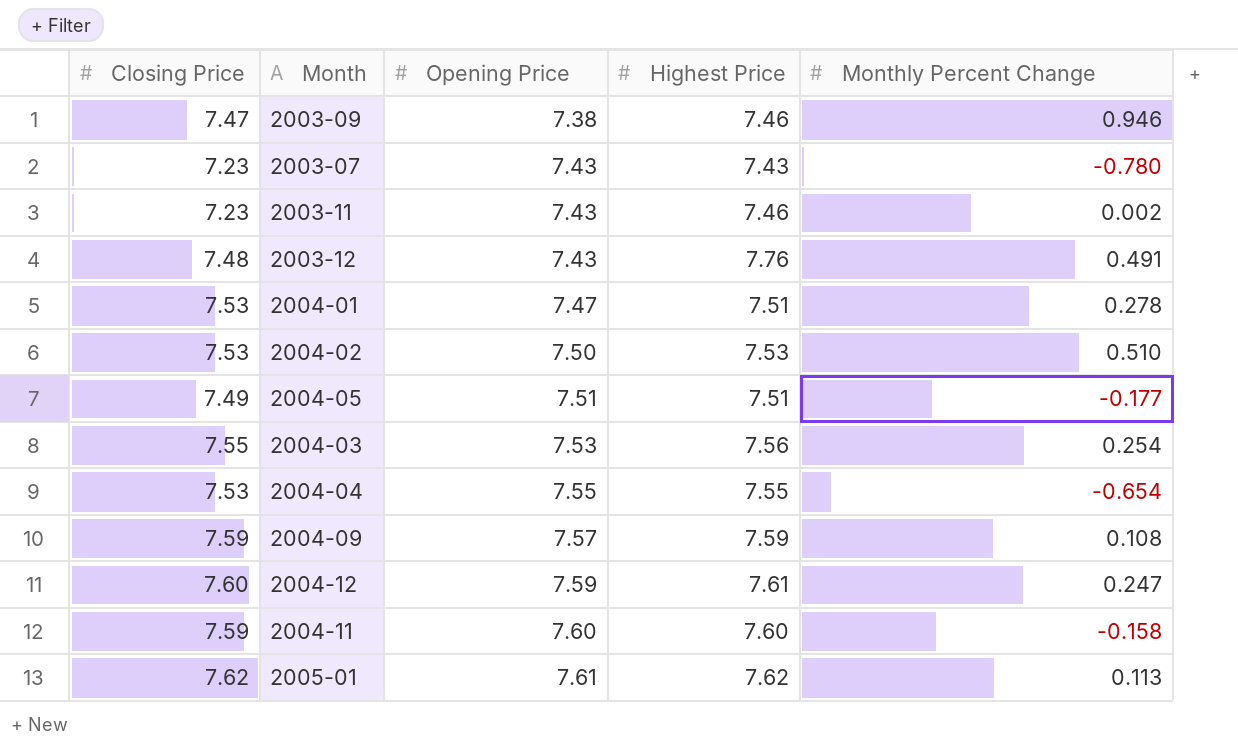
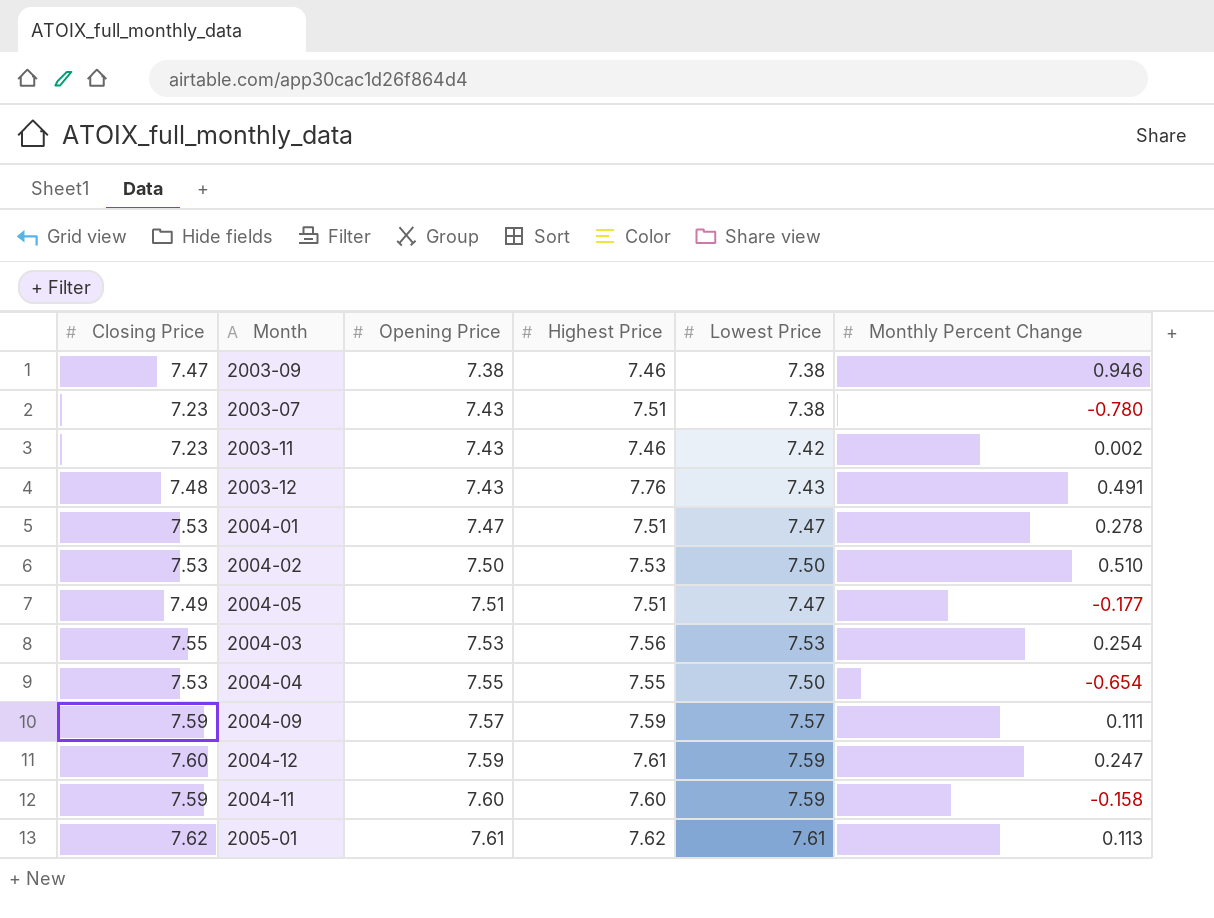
column Lowest Price | position: none -> 5
2003-07 | Highest Price: 7.43 -> 7.51
2004-09 | Monthly Percent Change: 0.108 -> 0.111

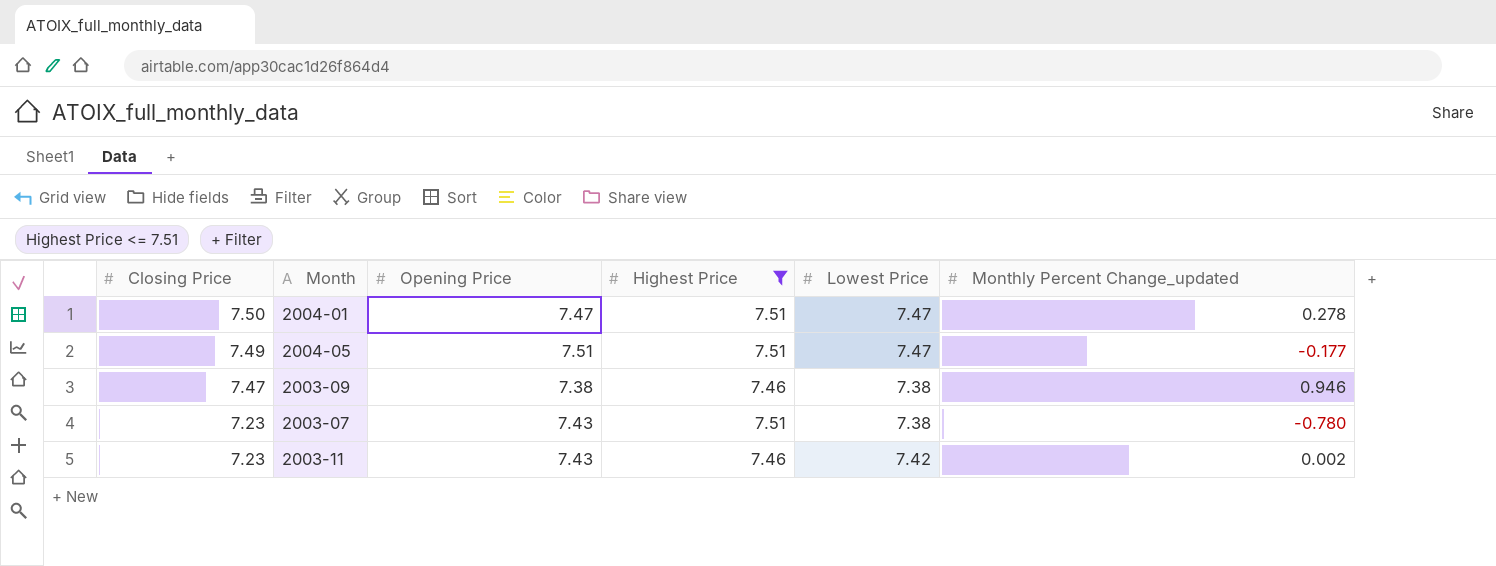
filter: none -> Highest Price <= 7.51
row order: Opening Price ascending -> Closing Price descending
column name: Monthly Percent Change -> Monthly Percent Change_updated
2004-01 | Closing Price: 7.53 -> 7.50

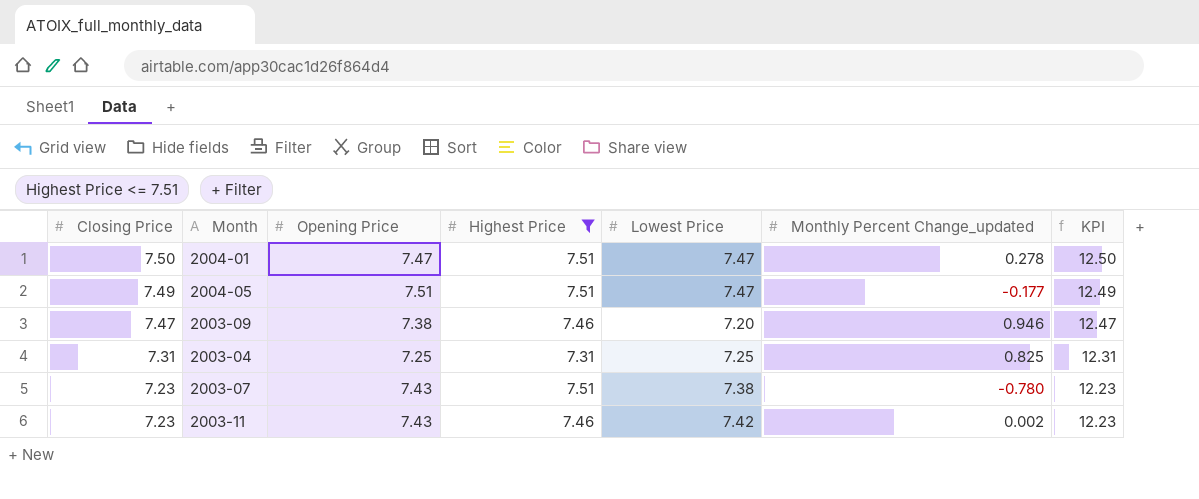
column KPI | formula: none -> [Closing Price] + 5
2003-09 | Lowest Price: 7.38 -> 7.20
row 2003-04: none -> 7.31 | 7.25 | 7.31 | 7.25 | 0.825 | 12.31

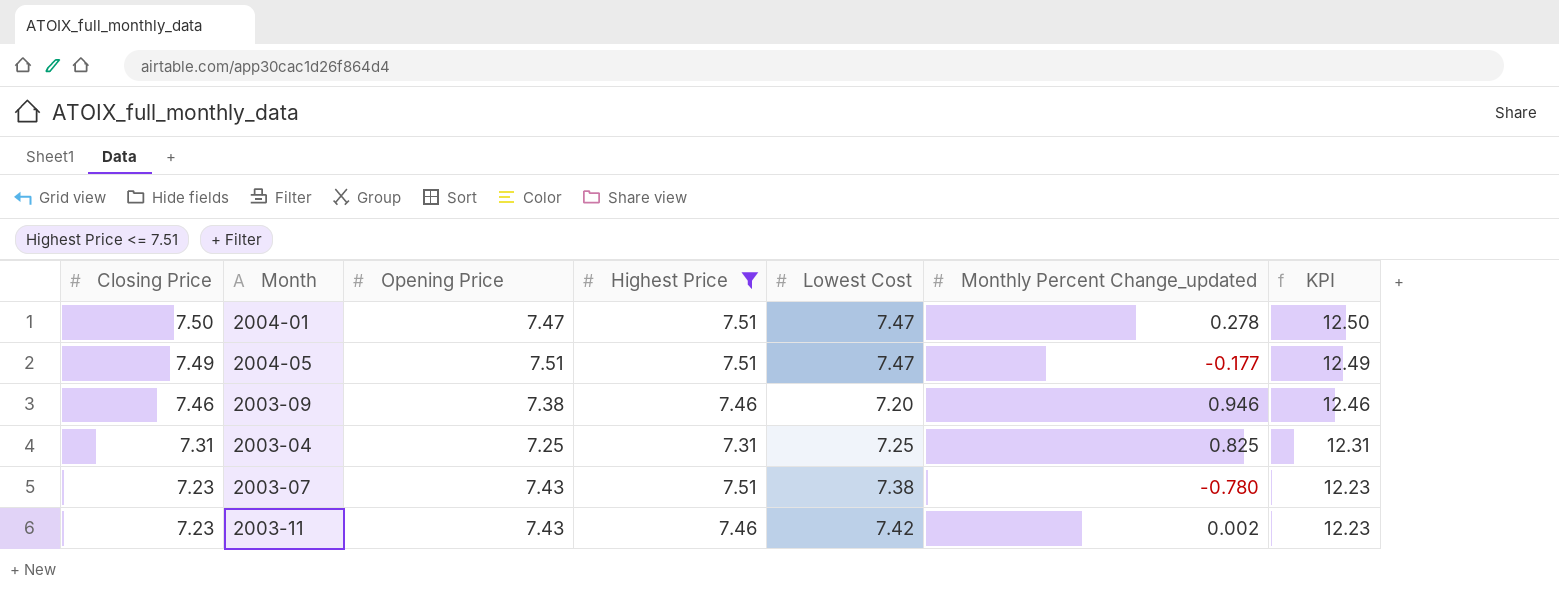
column name: Lowest Price -> Lowest Cost
2003-09 | Closing Price: 7.47 -> 7.46
2003-09 | KPI: 12.47 -> 12.46

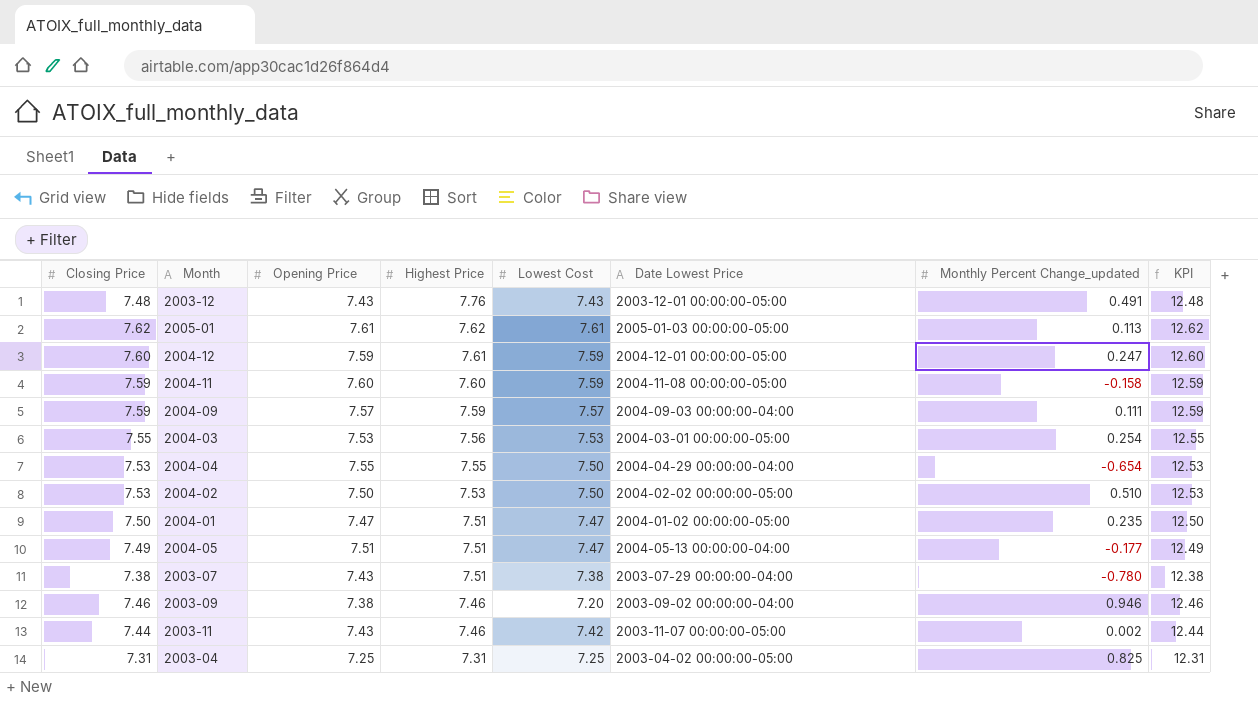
filter: Highest Price <= 7.51 -> none
row order: Closing Price descending -> Highest Price descending
column Date Lowest Price | position: none -> 6
2004-01 | Monthly Percent Change_updated: 0.278 -> 0.235
2003-07 | Closing Price: 7.23 -> 7.38
2003-07 | KPI: 12.23 -> 12.38
2003-11 | Closing Price: 7.23 -> 7.44
2003-11 | KPI: 12.23 -> 12.44

